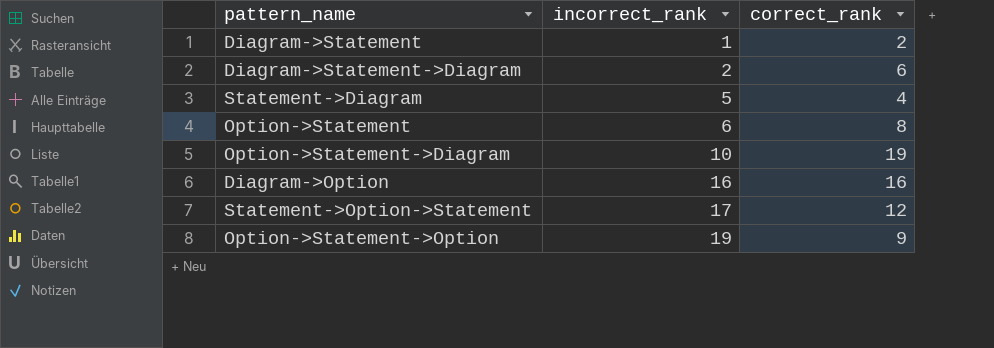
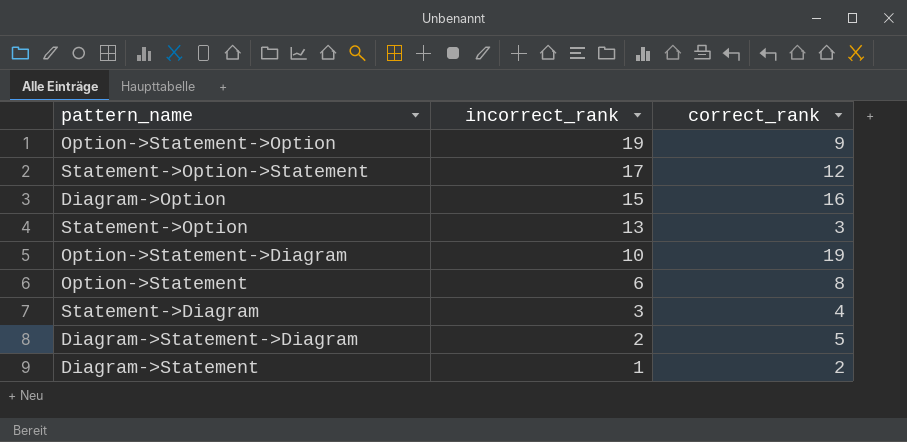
row order: incorrect_rank ascending -> incorrect_rank descending
Diagram->Option | incorrect_rank: 16 -> 15
row Statement->Option: none -> 13 | 3
Statement->Diagram | incorrect_rank: 5 -> 3
Diagram->Statement->Diagram | correct_rank: 6 -> 5

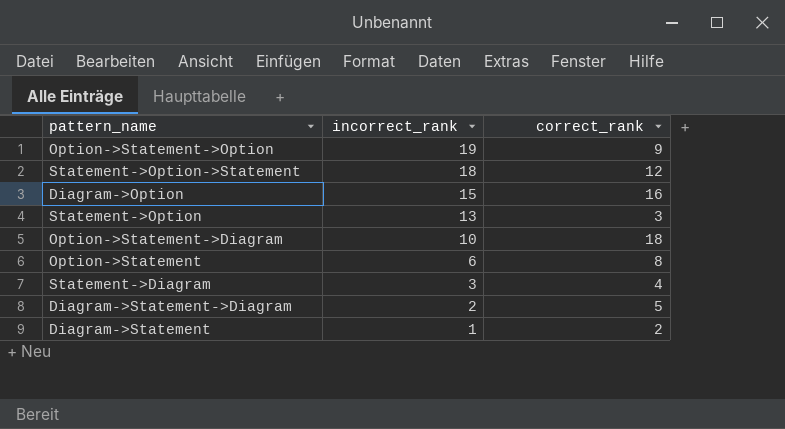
Statement->Option->Statement | incorrect_rank: 17 -> 18
Option->Statement->Diagram | correct_rank: 19 -> 18

